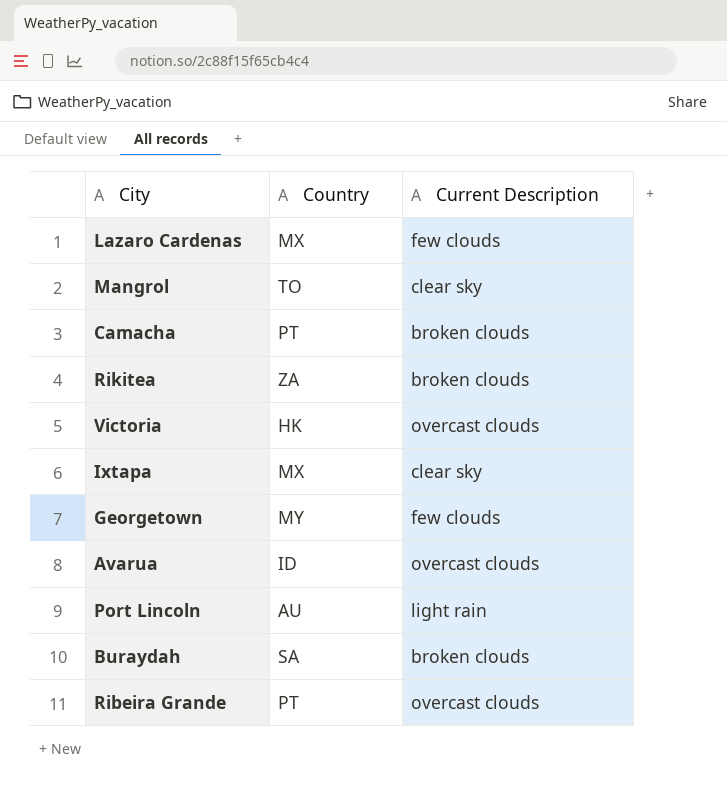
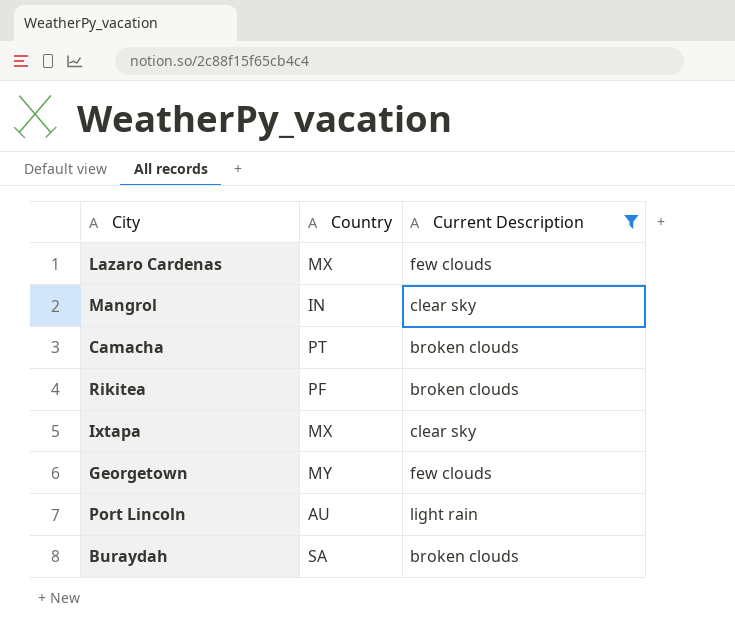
filter: none -> Current Description != overcast clouds
Mangrol | Country: TO -> IN
Rikitea | Country: ZA -> PF

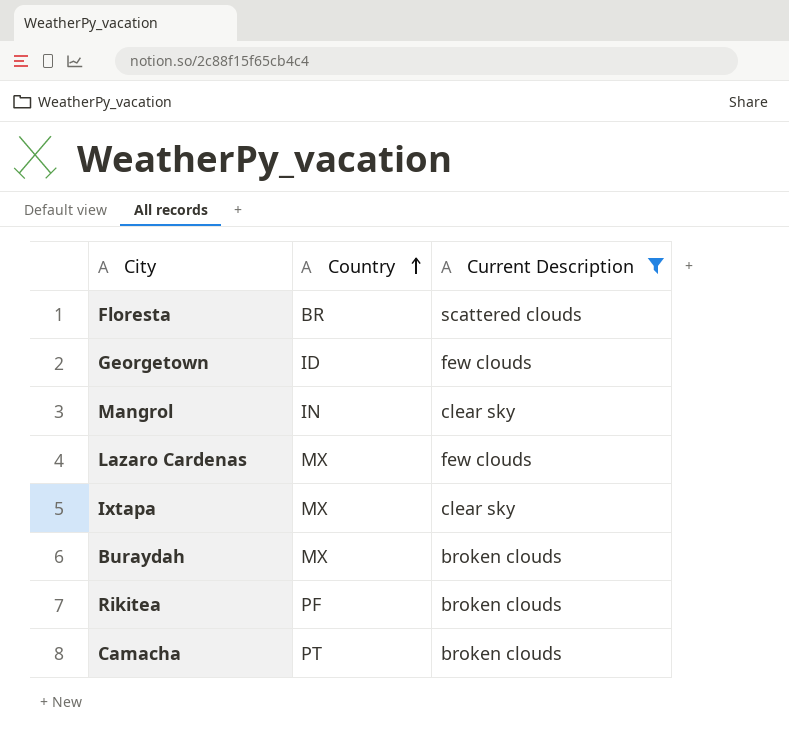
row order: none -> Country ascending
row Port Lincoln: AU | light rain -> none
row Floresta: none -> BR | scattered clouds
Georgetown | Country: MY -> ID
Buraydah | Country: SA -> MX

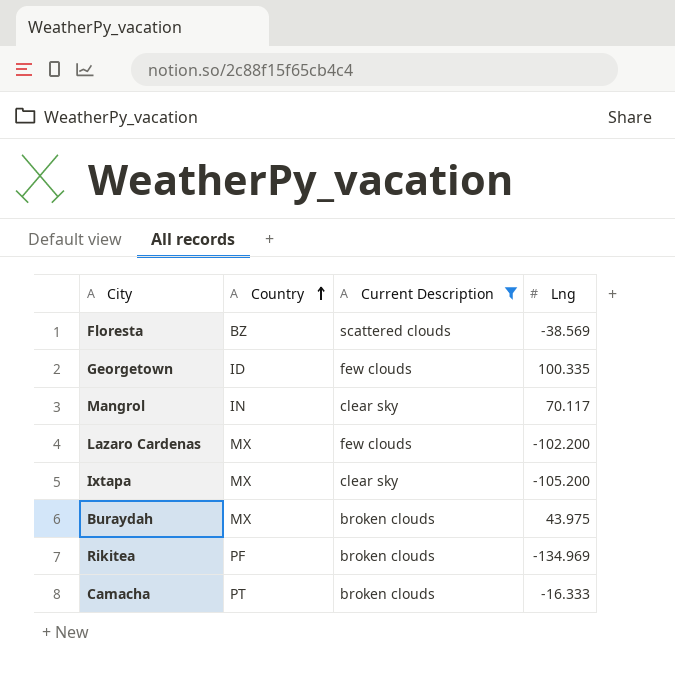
column Lng | position: none -> 4
Floresta | Country: BR -> BZ

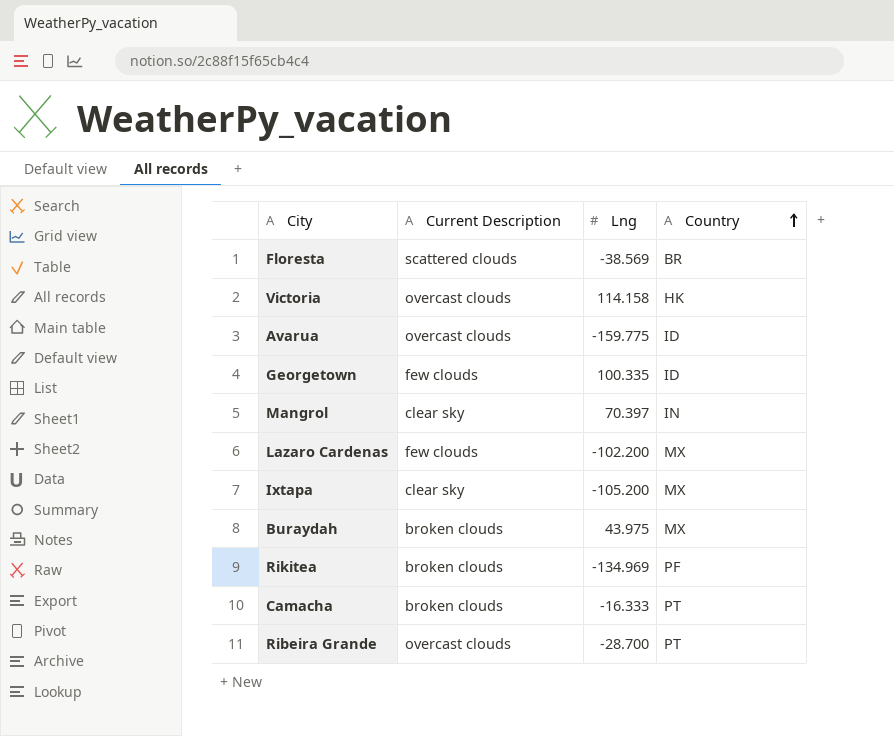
filter: Current Description != overcast clouds -> none
column Country | position: 2 -> 4
Floresta | Country: BZ -> BR
Mangrol | Lng: 70.117 -> 70.397

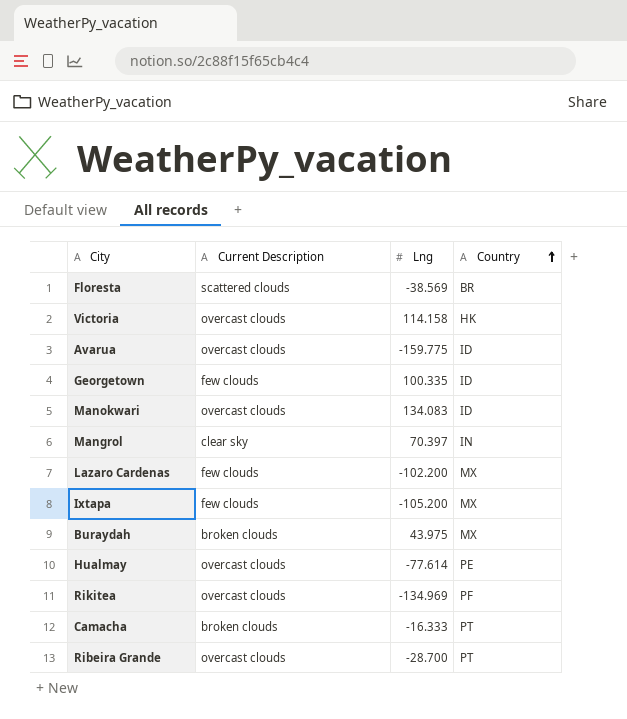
row Manokwari: none -> overcast clouds | 134.083 | ID
Ixtapa | Current Description: clear sky -> few clouds
row Hualmay: none -> overcast clouds | -77.614 | PE
Rikitea | Current Description: broken clouds -> overcast clouds

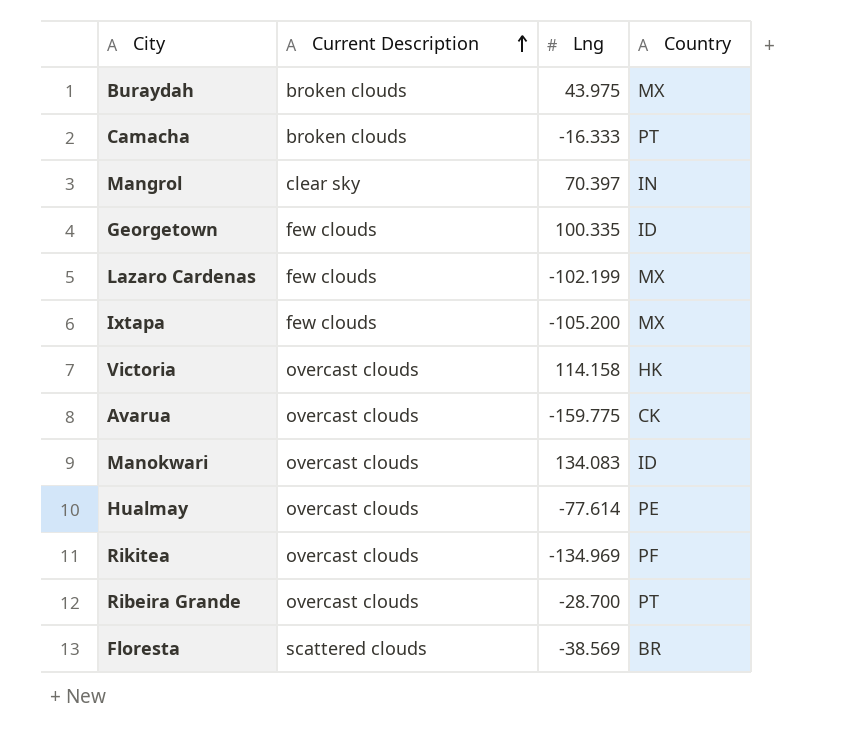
row order: Country ascending -> Current Description ascending
Lazaro Cardenas | Lng: -102.200 -> -102.199
Avarua | Country: ID -> CK

